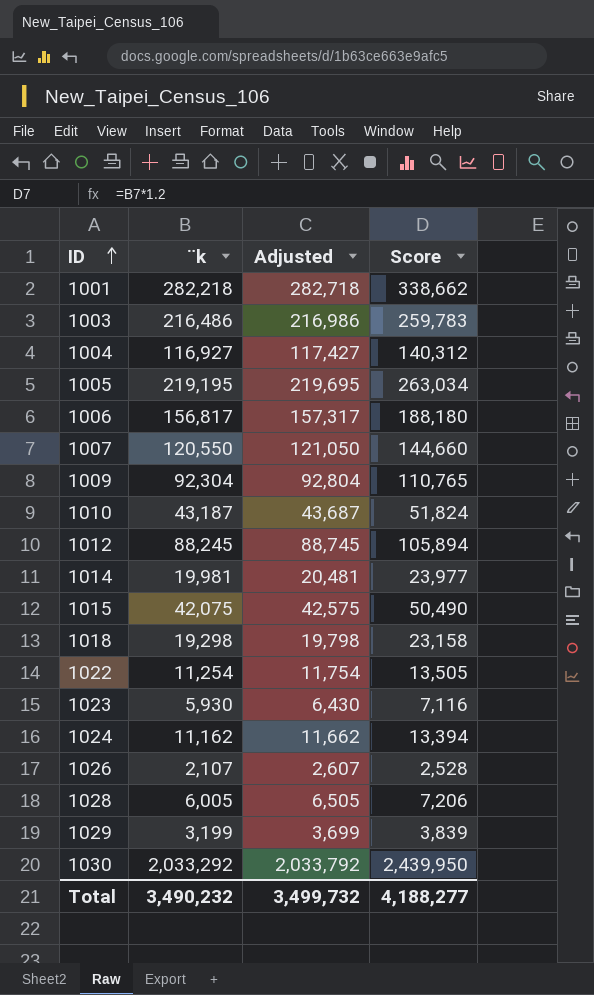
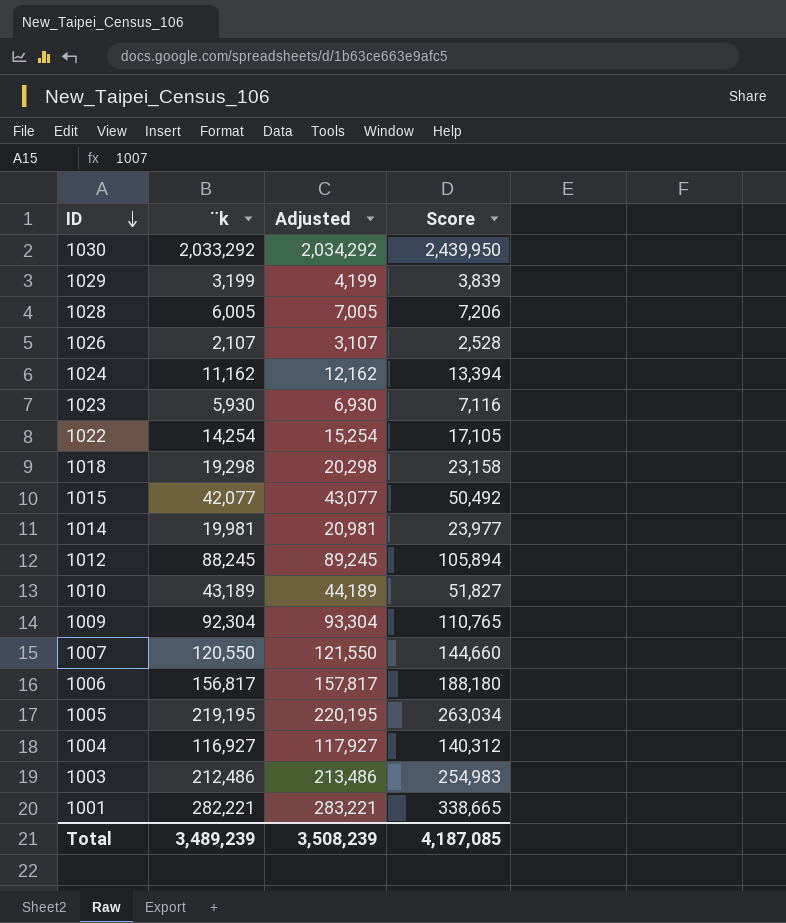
row order: ID ascending -> ID descending
column Adjusted | formula: [¨k] + 500 -> [¨k] + 1000
1022 | ¨k: 11,254 -> 14,254
1022 | Score: 13,505 -> 17,105
1015 | ¨k: 42,075 -> 42,077
1015 | Score: 50,490 -> 50,492
1010 | ¨k: 43,187 -> 43,189
1010 | Score: 51,824 -> 51,827
1003 | ¨k: 216,486 -> 212,486
1003 | Score: 259,783 -> 254,983
1001 | ¨k: 282,218 -> 282,221
1001 | Score: 338,662 -> 338,665
Total | ¨k: 3,490,232 -> 3,489,239
Total | Adjusted: 3,499,732 -> 3,508,239
Total | Score: 4,188,277 -> 4,187,085

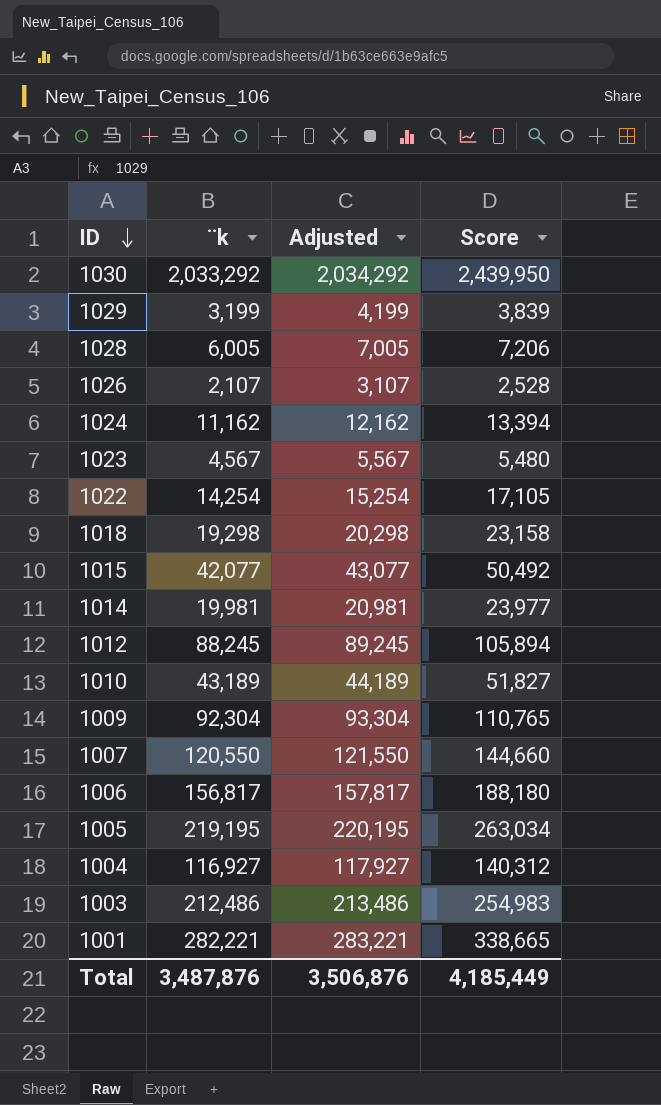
1023 | ¨k: 5,930 -> 4,567
1023 | Adjusted: 6,930 -> 5,567
1023 | Score: 7,116 -> 5,480
Total | ¨k: 3,489,239 -> 3,487,876
Total | Adjusted: 3,508,239 -> 3,506,876
Total | Score: 4,187,085 -> 4,185,449

